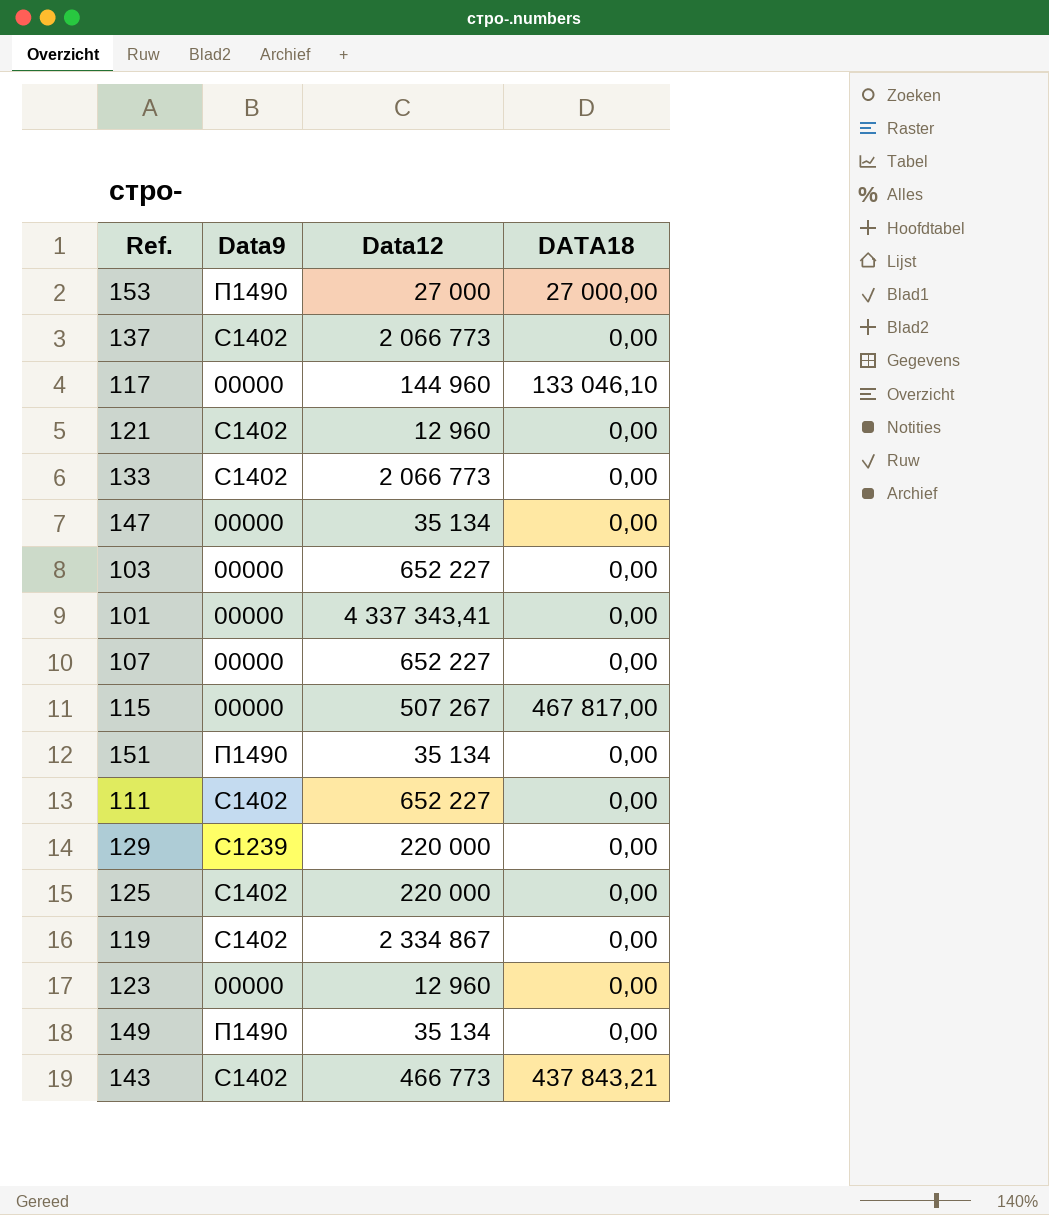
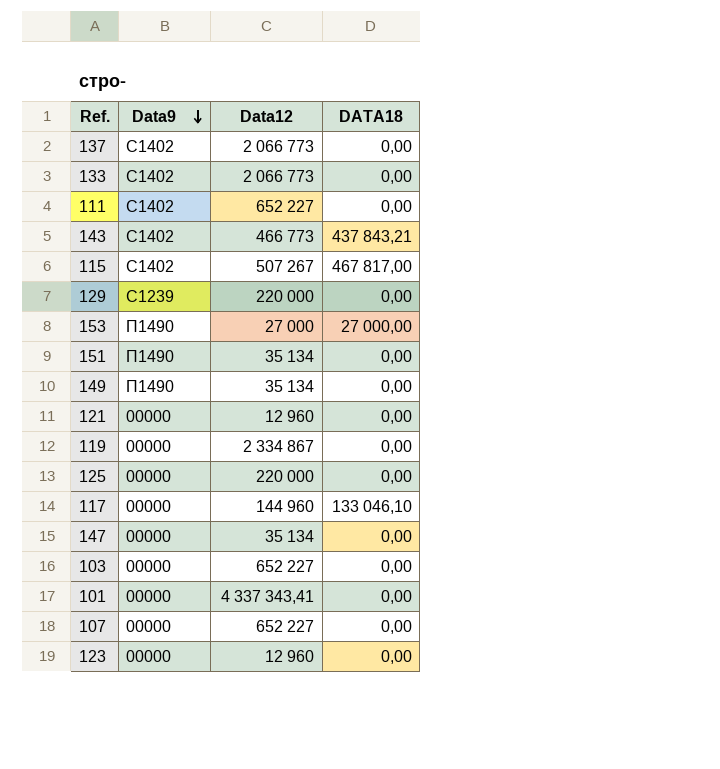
row order: none -> Data9 descending
115 | Data9: 00000 -> С1402
121 | Data9: С1402 -> 00000
119 | Data9: С1402 -> 00000
125 | Data9: С1402 -> 00000

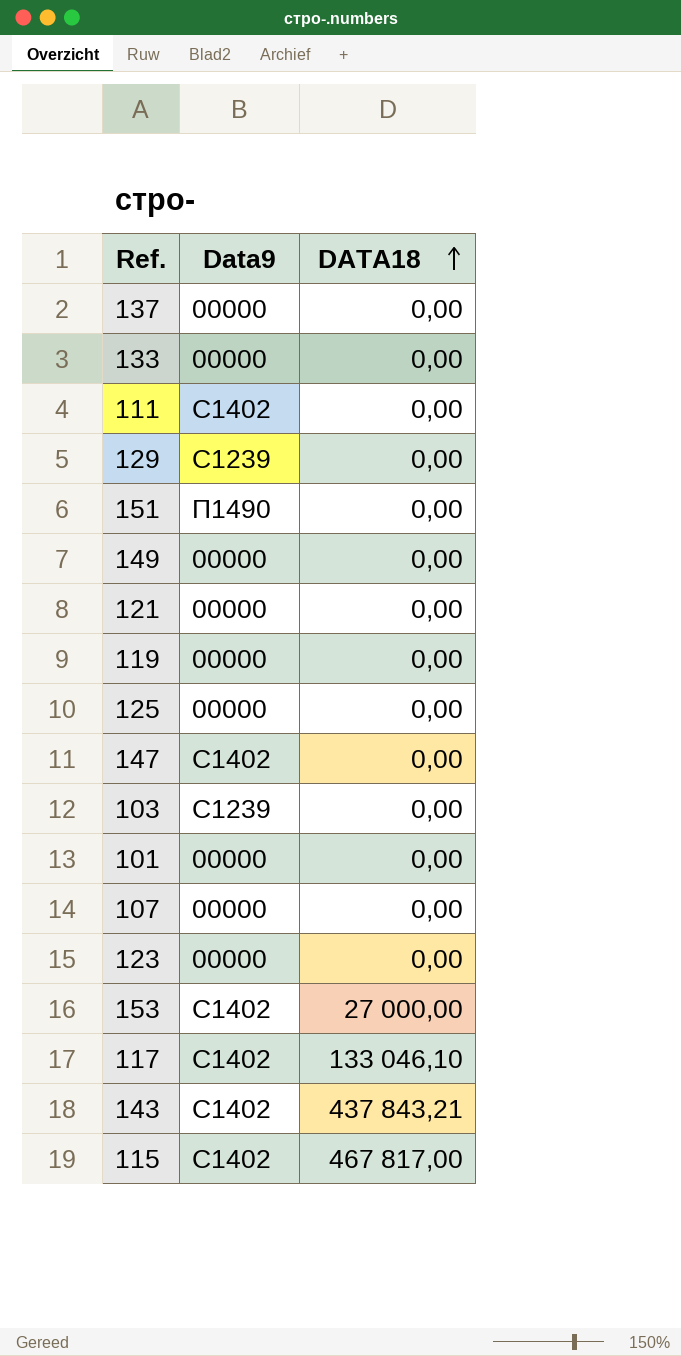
row order: Data9 descending -> DATA18 ascending
column Data12 | position: 3 -> none
137 | Data9: С1402 -> 00000
133 | Data9: С1402 -> 00000
149 | Data9: П1490 -> 00000
147 | Data9: 00000 -> С1402
103 | Data9: 00000 -> С1239
153 | Data9: П1490 -> С1402
117 | Data9: 00000 -> С1402

